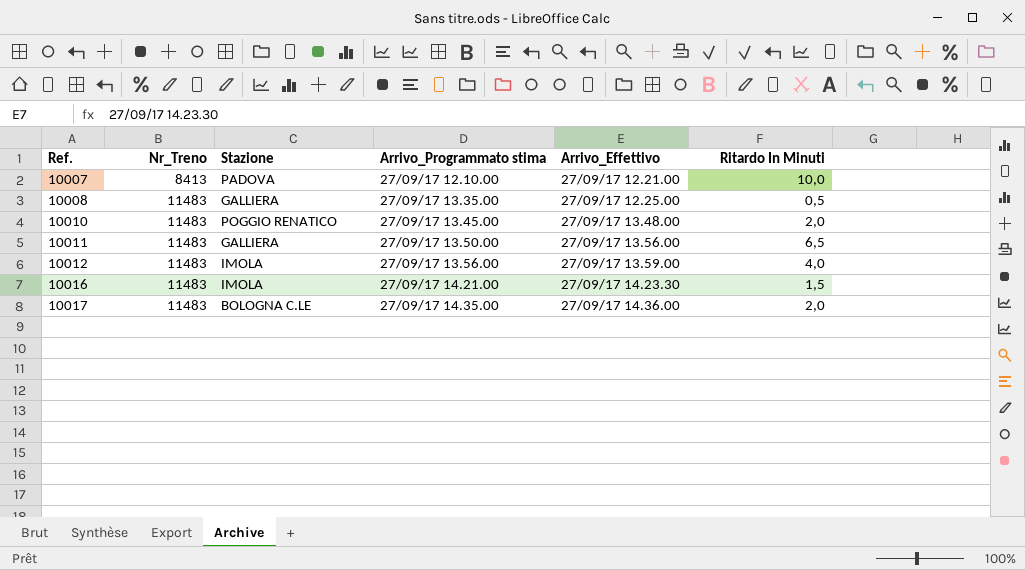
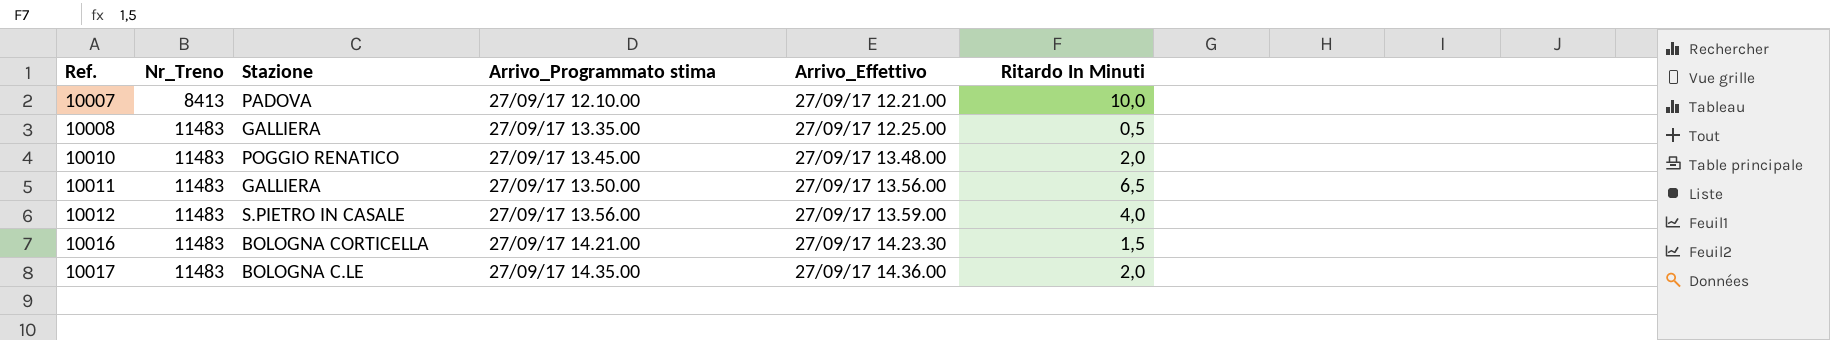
10012 | Stazione: IMOLA -> S.PIETRO IN CASALE
10016 | Stazione: IMOLA -> BOLOGNA CORTICELLA

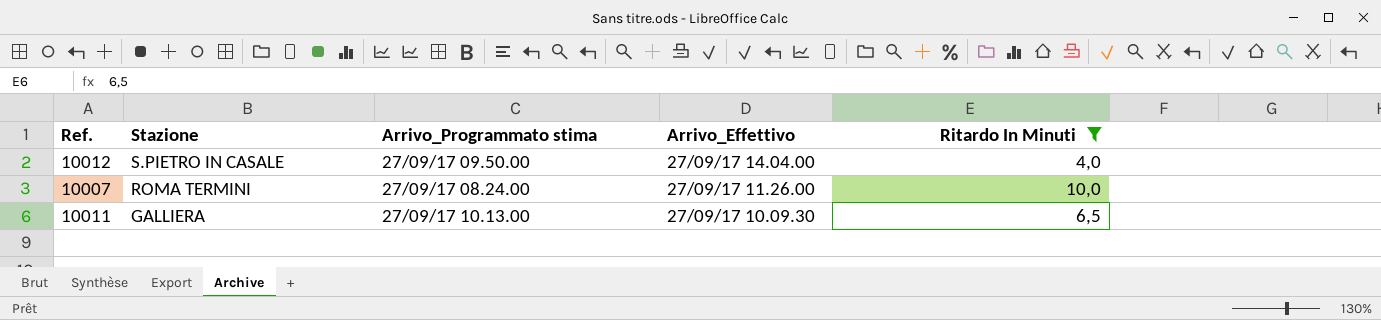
filter: none -> Ritardo In Minuti >= 4,0
row order: Ref. ascending -> Stazione descending
column Nr_Treno | position: 2 -> none
10012 | Arrivo_Programmato stima: 27/09/17 13.56.00 -> 27/09/17 09.50.00
10012 | Arrivo_Effettivo: 27/09/17 13.59.00 -> 27/09/17 14.04.00
10007 | Stazione: PADOVA -> ROMA TERMINI
10007 | Arrivo_Programmato stima: 27/09/17 12.10.00 -> 27/09/17 08.24.00
10007 | Arrivo_Effettivo: 27/09/17 12.21.00 -> 27/09/17 11.26.00
10011 | Arrivo_Programmato stima: 27/09/17 13.50.00 -> 27/09/17 10.13.00
10011 | Arrivo_Effettivo: 27/09/17 13.56.00 -> 27/09/17 10.09.30

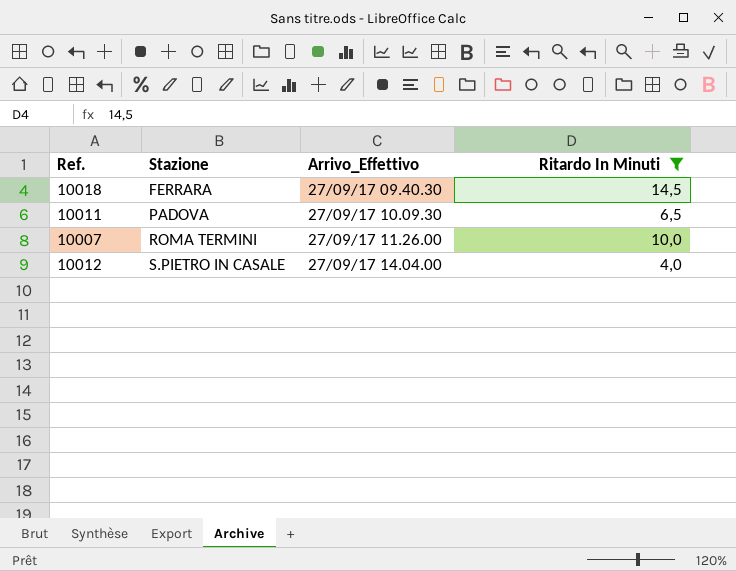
row order: Stazione descending -> Stazione ascending
column Arrivo_Programmato stima | position: 3 -> none
row 10018: none -> FERRARA | 27/09/17 09.40.30 | 14,5
10011 | Stazione: GALLIERA -> PADOVA

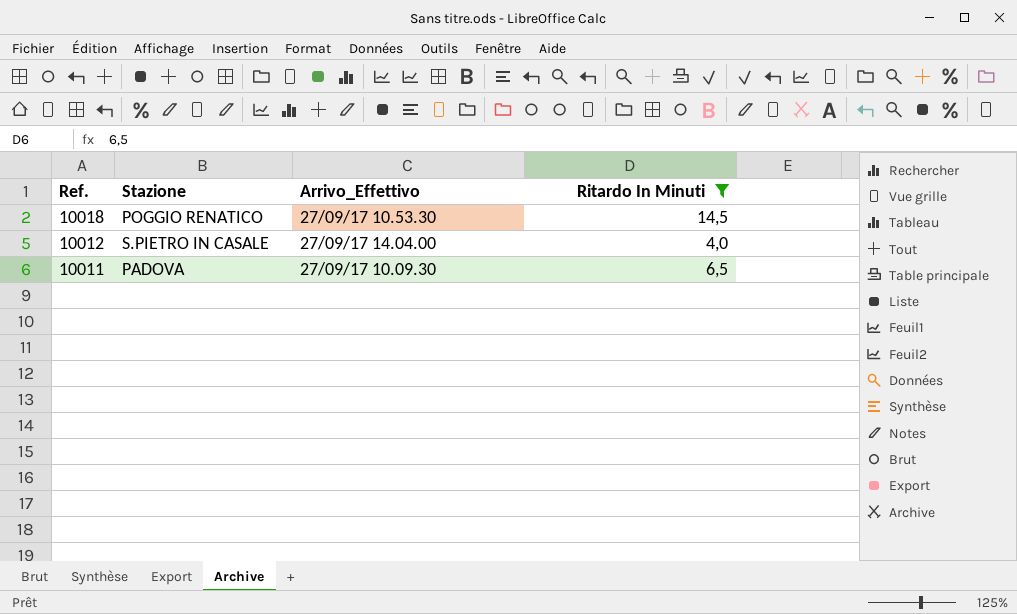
row order: Stazione ascending -> Ref. descending
row 10007: ROMA TERMINI | 27/09/17 11.26.00 | 10,0 -> none
10018 | Stazione: FERRARA -> POGGIO RENATICO
10018 | Arrivo_Effettivo: 27/09/17 09.40.30 -> 27/09/17 10.53.30

